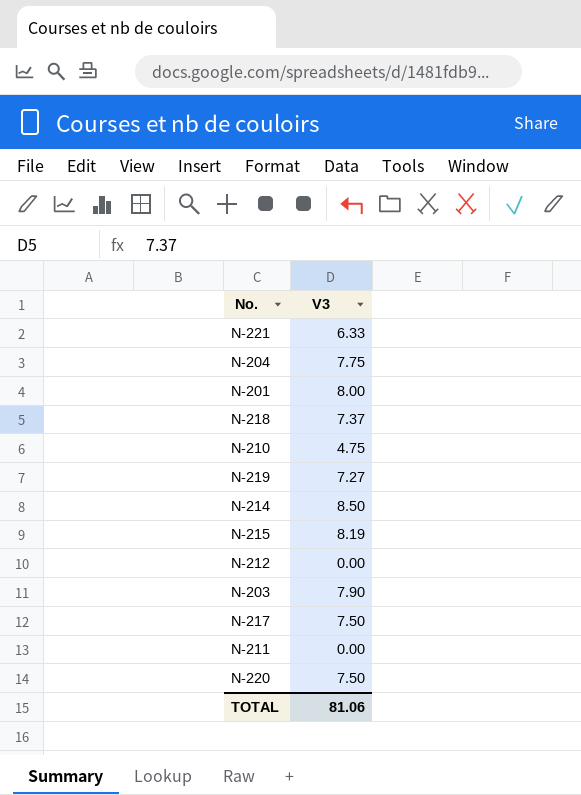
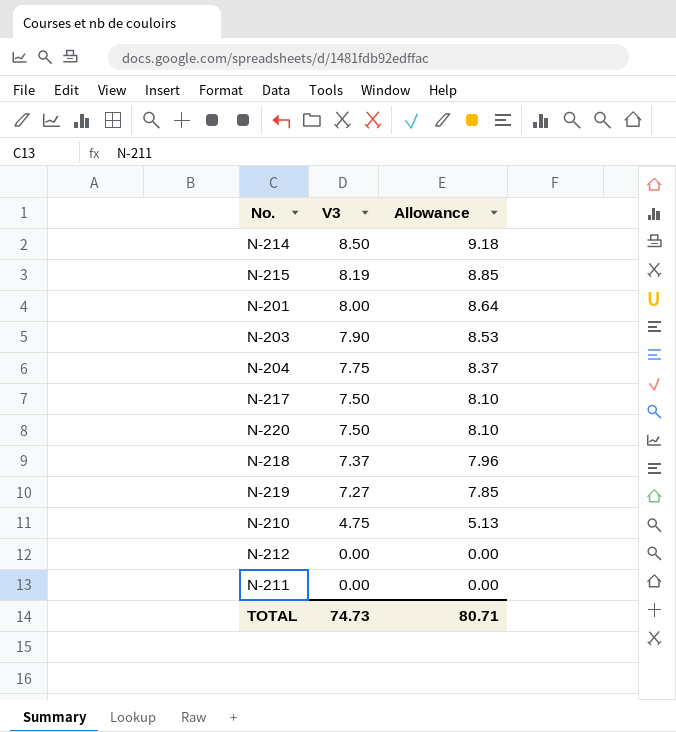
row order: none -> V3 descending
column Allowance | formula: none -> [V3] * 1.08
row N-221: 6.33 -> none
TOTAL | V3: 81.06 -> 74.73

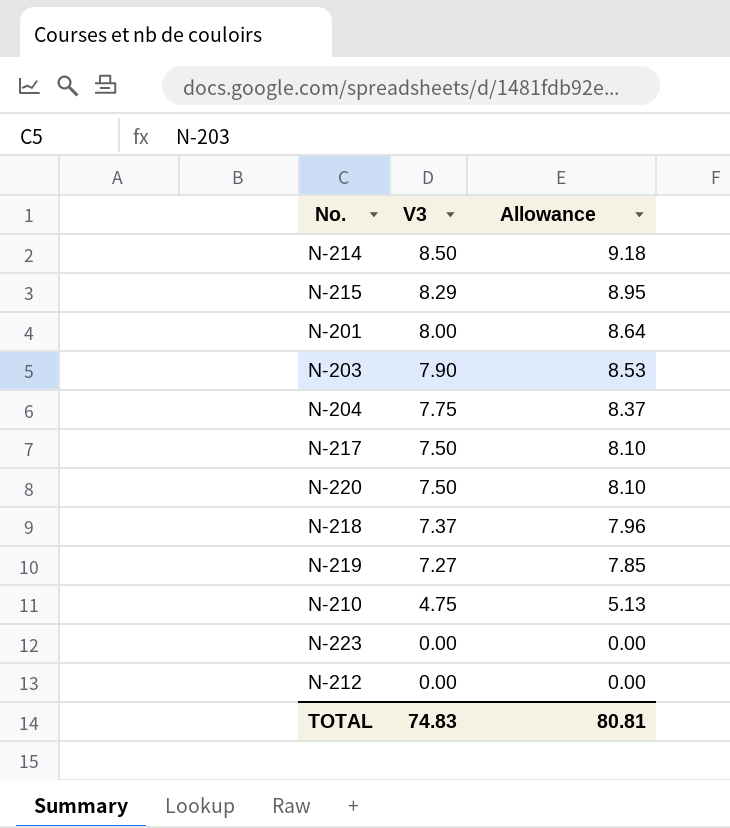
row N-211: 0.00 | 0.00 -> none
N-215 | V3: 8.19 -> 8.29
N-215 | Allowance: 8.85 -> 8.95
row N-223: none -> 0.00 | 0.00
TOTAL | V3: 74.73 -> 74.83
TOTAL | Allowance: 80.71 -> 80.81

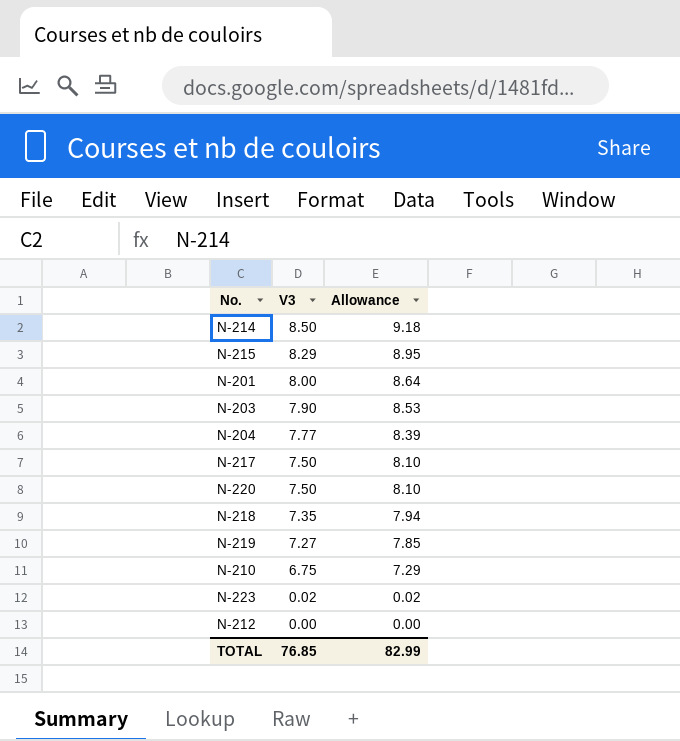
N-204 | V3: 7.75 -> 7.77
N-204 | Allowance: 8.37 -> 8.39
N-218 | V3: 7.37 -> 7.35
N-218 | Allowance: 7.96 -> 7.94
N-210 | V3: 4.75 -> 6.75
N-210 | Allowance: 5.13 -> 7.29
N-223 | V3: 0.00 -> 0.02
N-223 | Allowance: 0.00 -> 0.02
TOTAL | V3: 74.83 -> 76.85
TOTAL | Allowance: 80.81 -> 82.99

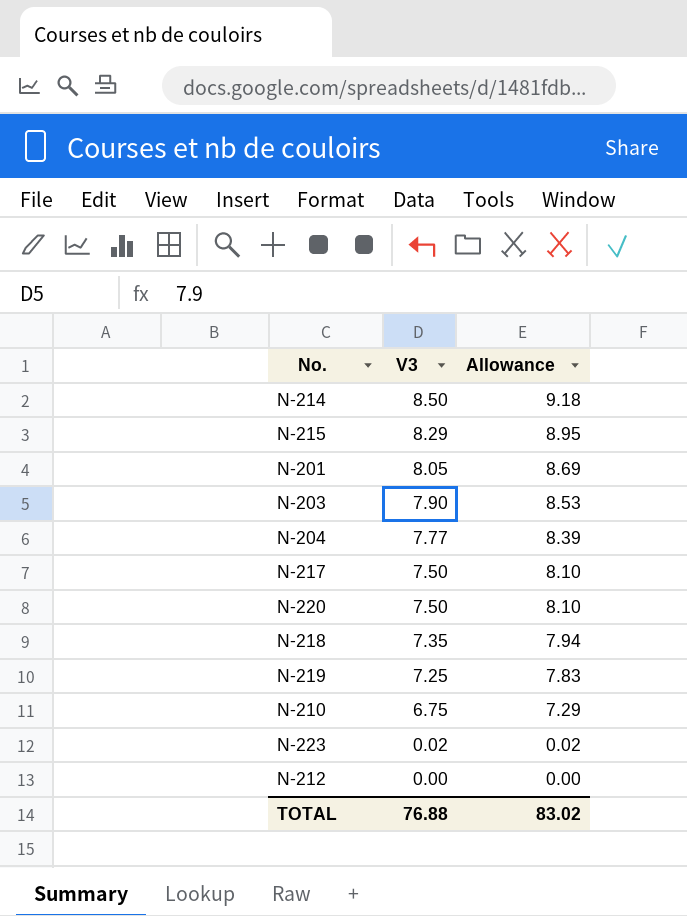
N-201 | V3: 8.00 -> 8.05
N-201 | Allowance: 8.64 -> 8.69
N-219 | V3: 7.27 -> 7.25
N-219 | Allowance: 7.85 -> 7.83
TOTAL | V3: 76.85 -> 76.88
TOTAL | Allowance: 82.99 -> 83.02

